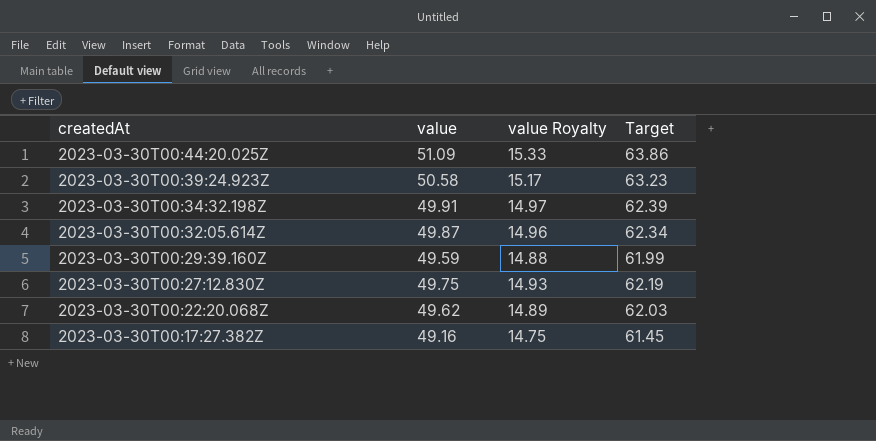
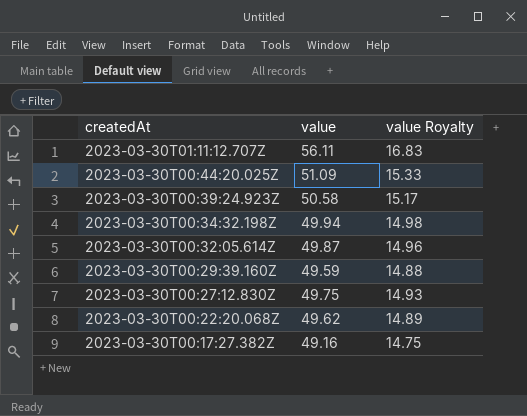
column Target | formula: [value] * 1.25 -> none
row 2023-03-30T01:11:12.707Z: none -> 56.11 | 16.83
2023-03-30T00:34:32.198Z | value: 49.91 -> 49.94
2023-03-30T00:34:32.198Z | value Royalty: 14.97 -> 14.98

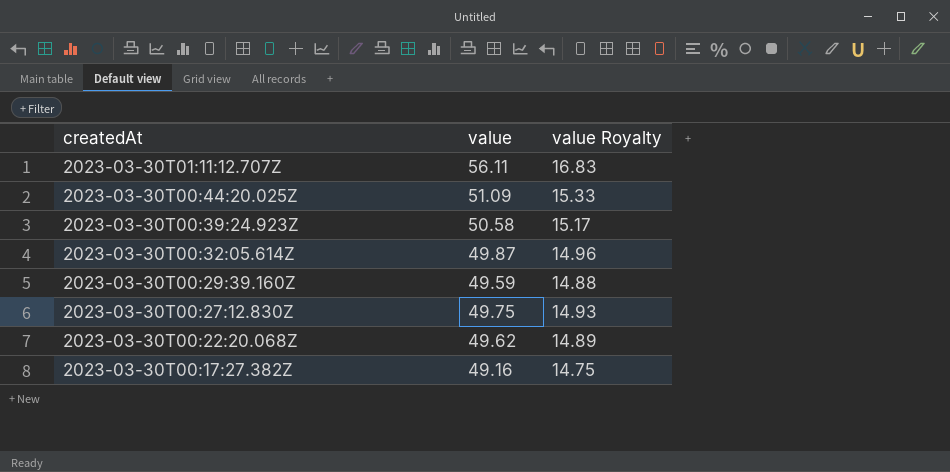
row 2023-03-30T00:34:32.198Z: 49.94 | 14.98 -> none

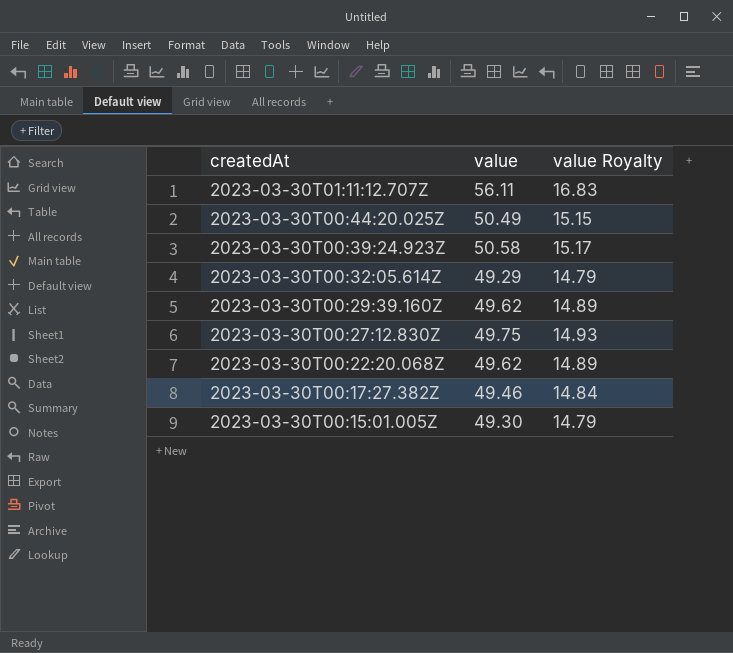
2023-03-30T00:44:20.025Z | value: 51.09 -> 50.49
2023-03-30T00:44:20.025Z | value Royalty: 15.33 -> 15.15
2023-03-30T00:32:05.614Z | value: 49.87 -> 49.29
2023-03-30T00:32:05.614Z | value Royalty: 14.96 -> 14.79
2023-03-30T00:29:39.160Z | value: 49.59 -> 49.62
2023-03-30T00:29:39.160Z | value Royalty: 14.88 -> 14.89
2023-03-30T00:17:27.382Z | value: 49.16 -> 49.46
2023-03-30T00:17:27.382Z | value Royalty: 14.75 -> 14.84
row 2023-03-30T00:15:01.005Z: none -> 49.30 | 14.79

